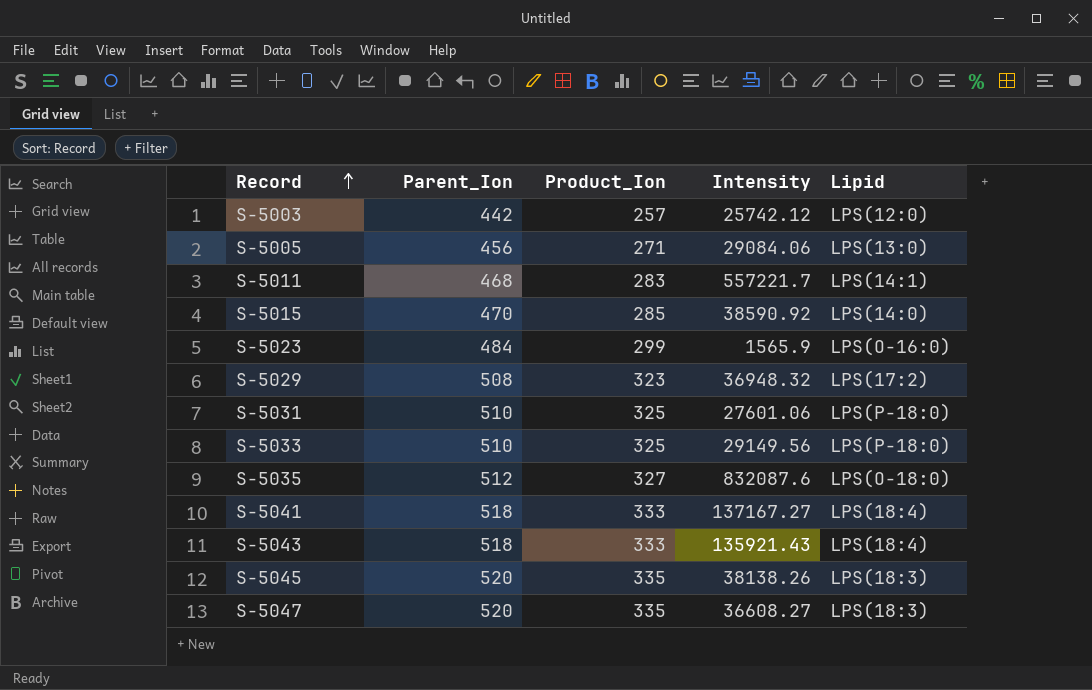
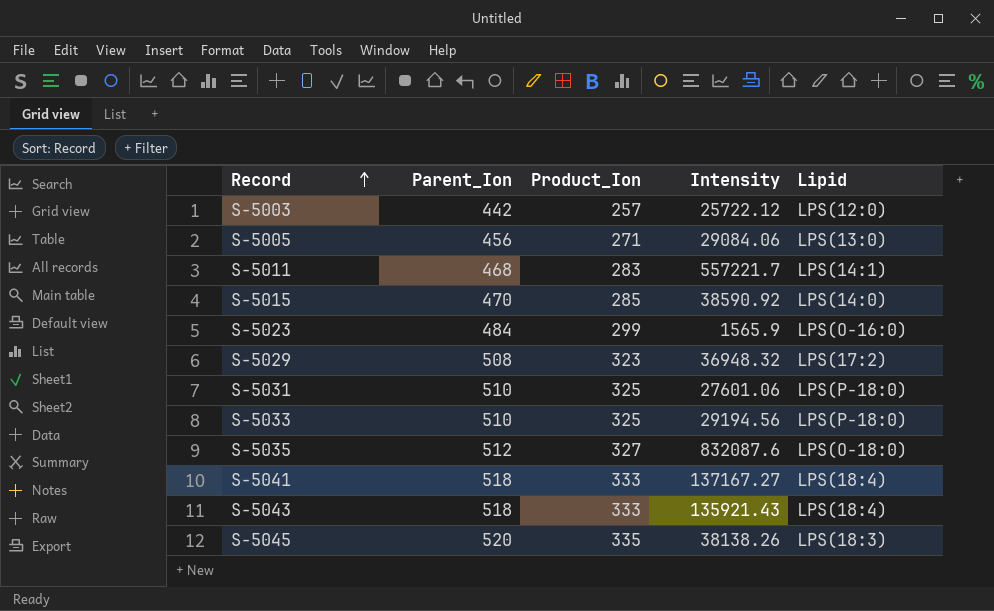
row S-5047: 520 | 335 | 36608.27 | LPS(18:3) -> none
S-5003 | Intensity: 25742.12 -> 25722.12
S-5033 | Intensity: 29149.56 -> 29194.56

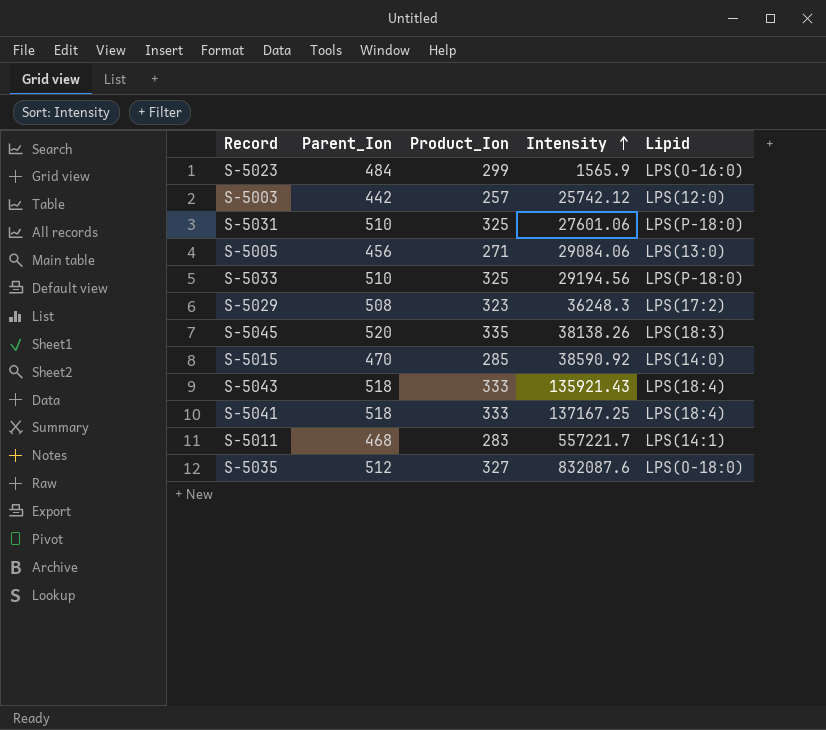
row order: Record ascending -> Intensity ascending
S-5003 | Intensity: 25722.12 -> 25742.12
S-5029 | Intensity: 36948.32 -> 36248.3
S-5041 | Intensity: 137167.27 -> 137167.25

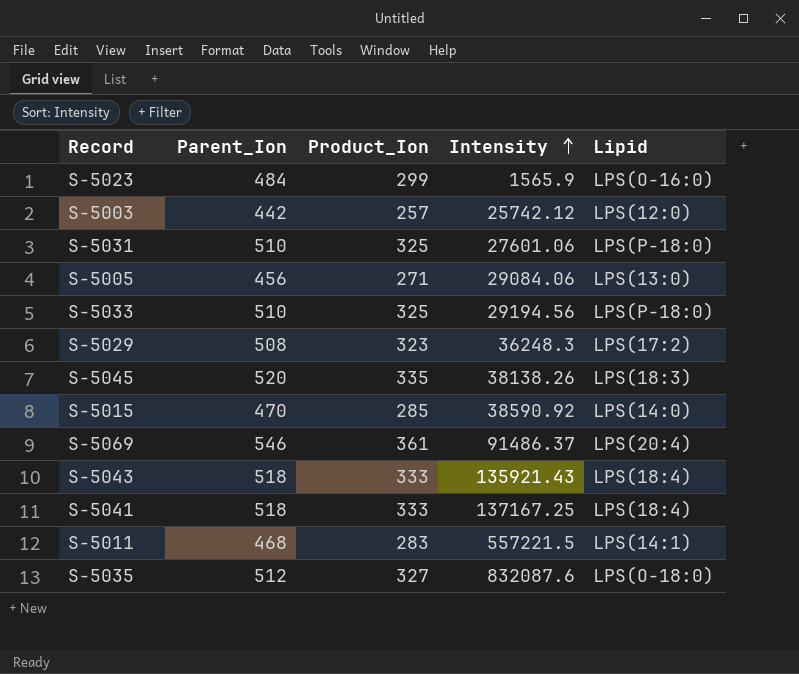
row S-5069: none -> 546 | 361 | 91486.37 | LPS(20:4)
S-5011 | Intensity: 557221.7 -> 557221.5

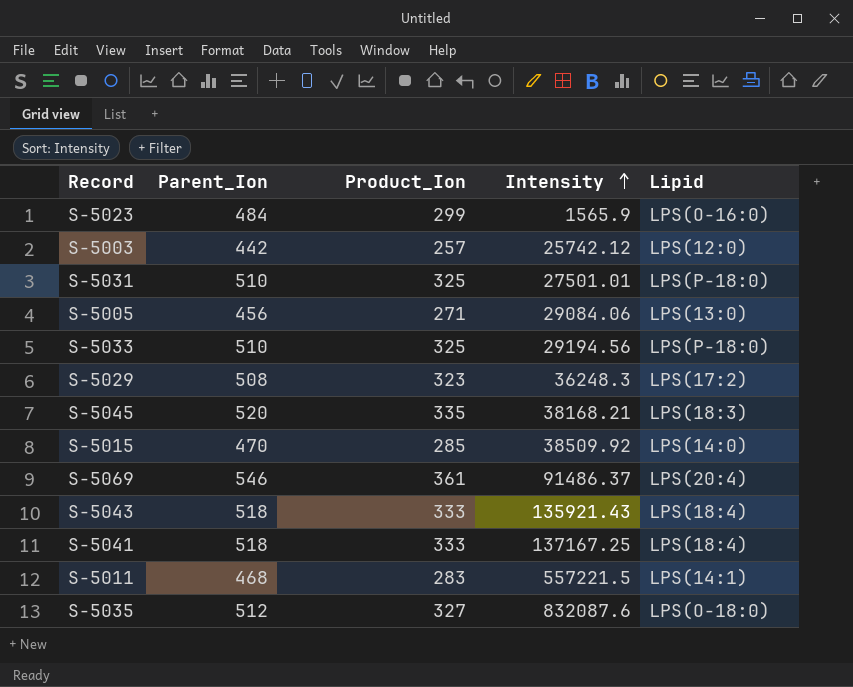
S-5031 | Intensity: 27601.06 -> 27501.01
S-5045 | Intensity: 38138.26 -> 38168.21
S-5015 | Intensity: 38590.92 -> 38509.92

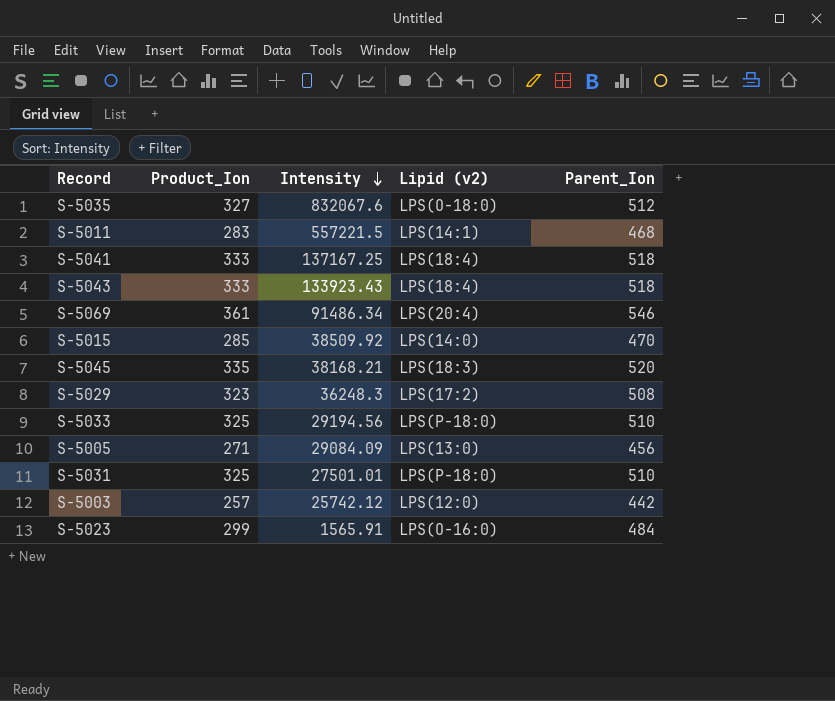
row order: Intensity ascending -> Intensity descending
column name: Lipid -> Lipid (v2)
column Parent_Ion | position: 2 -> 5
S-5035 | Intensity: 832087.6 -> 832067.6
S-5043 | Intensity: 135921.43 -> 133923.43
S-5069 | Intensity: 91486.37 -> 91486.34
S-5005 | Intensity: 29084.06 -> 29084.09
S-5023 | Intensity: 1565.9 -> 1565.91

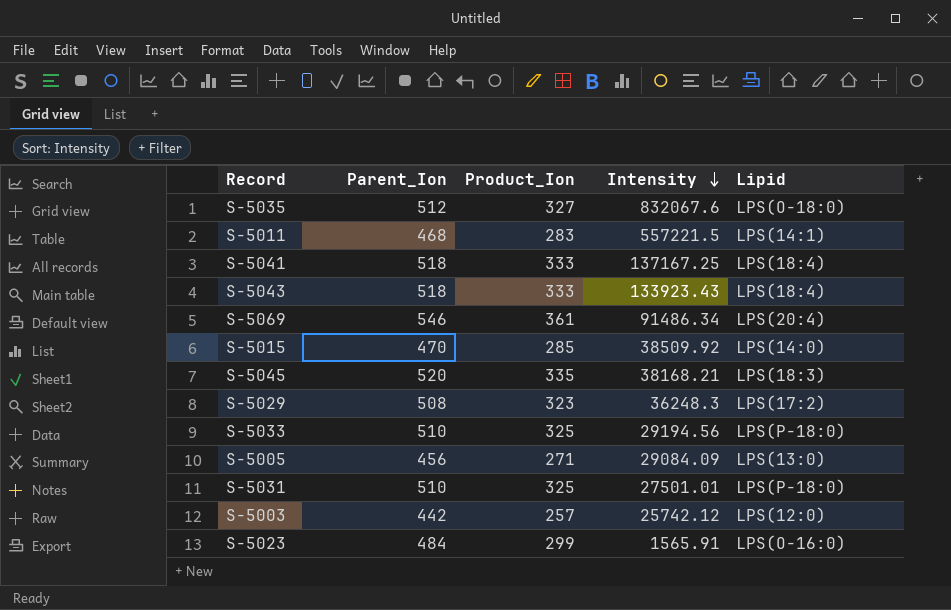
column Parent_Ion | position: 5 -> 2
column name: Lipid (v2) -> Lipid

